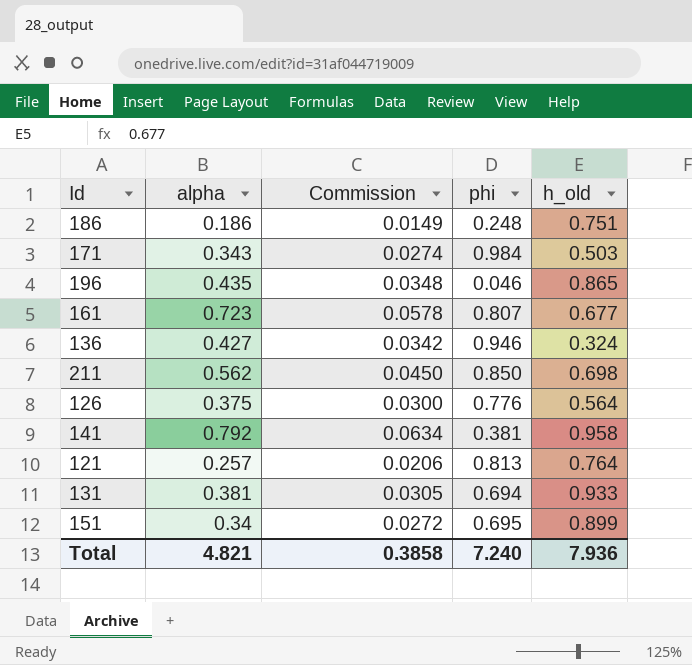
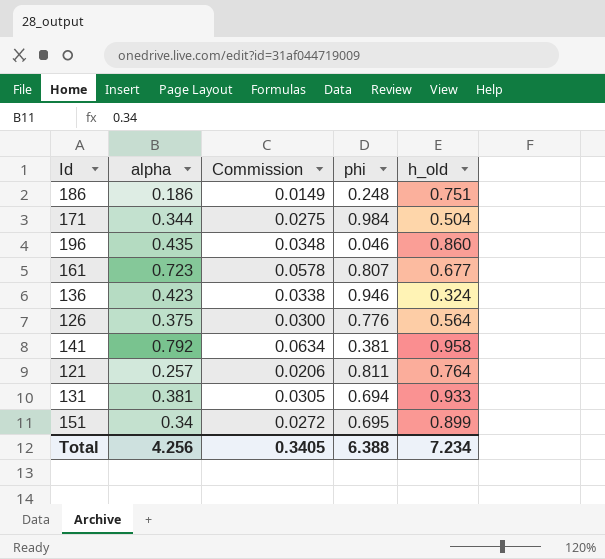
row 211: 0.562 | 0.0450 | 0.850 | 0.698 -> none
171 | alpha: 0.343 -> 0.344
171 | Commission: 0.0274 -> 0.0275
171 | h_old: 0.503 -> 0.504
196 | h_old: 0.865 -> 0.860
136 | alpha: 0.427 -> 0.423
136 | Commission: 0.0342 -> 0.0338
121 | phi: 0.813 -> 0.811
Total | alpha: 4.821 -> 4.256
Total | Commission: 0.3858 -> 0.3405
Total | phi: 7.240 -> 6.388
Total | h_old: 7.936 -> 7.234

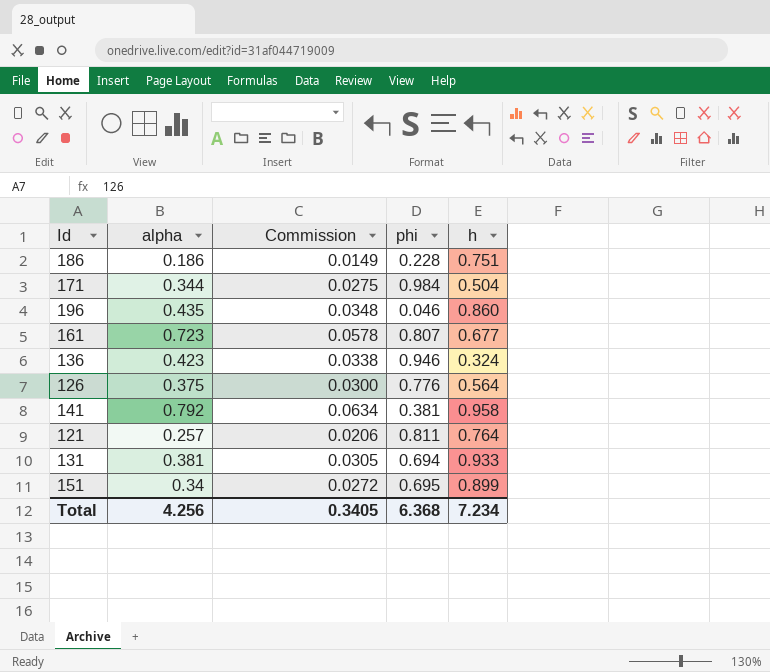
column name: h_old -> h
186 | phi: 0.248 -> 0.228
Total | phi: 6.388 -> 6.368

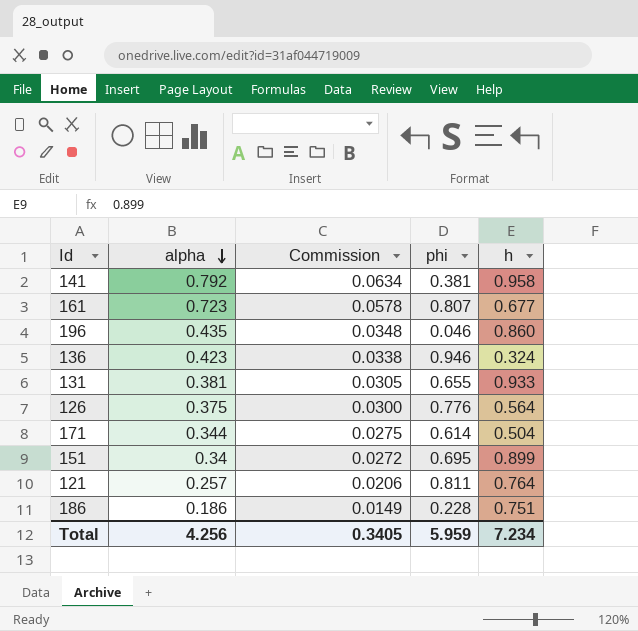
row order: none -> alpha descending
131 | phi: 0.694 -> 0.655
171 | phi: 0.984 -> 0.614
Total | phi: 6.368 -> 5.959

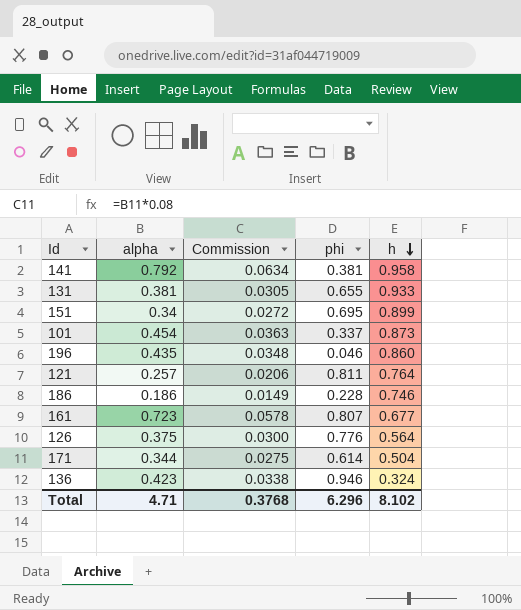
row order: alpha descending -> h descending
row 101: none -> 0.454 | 0.0363 | 0.337 | 0.873
186 | h: 0.751 -> 0.746
Total | alpha: 4.256 -> 4.71
Total | Commission: 0.3405 -> 0.3768
Total | phi: 5.959 -> 6.296
Total | h: 7.234 -> 8.102

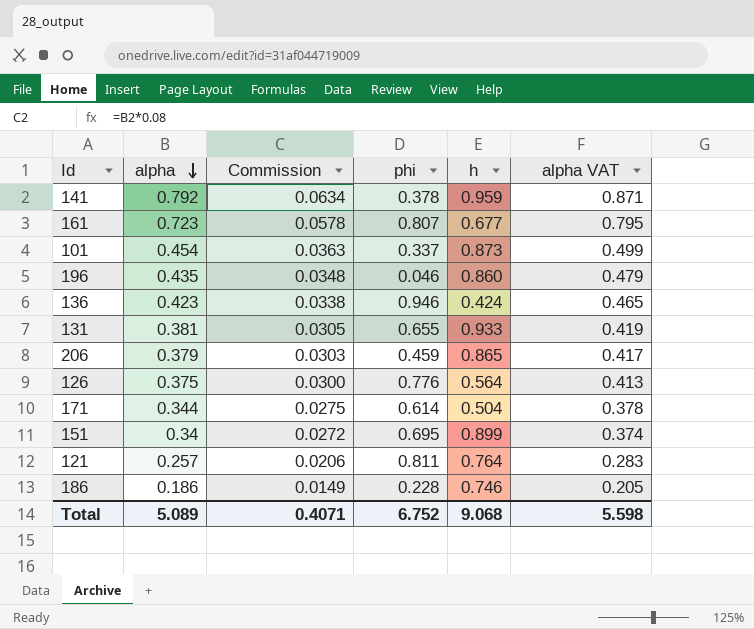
row order: h descending -> alpha descending
column alpha VAT | formula: none -> [alpha] * 1.1
141 | phi: 0.381 -> 0.378
141 | h: 0.958 -> 0.959
136 | h: 0.324 -> 0.424
row 206: none -> 0.379 | 0.0303 | 0.459 | 0.865 | 0.417
Total | alpha: 4.71 -> 5.089
Total | Commission: 0.3768 -> 0.4071
Total | phi: 6.296 -> 6.752
Total | h: 8.102 -> 9.068

